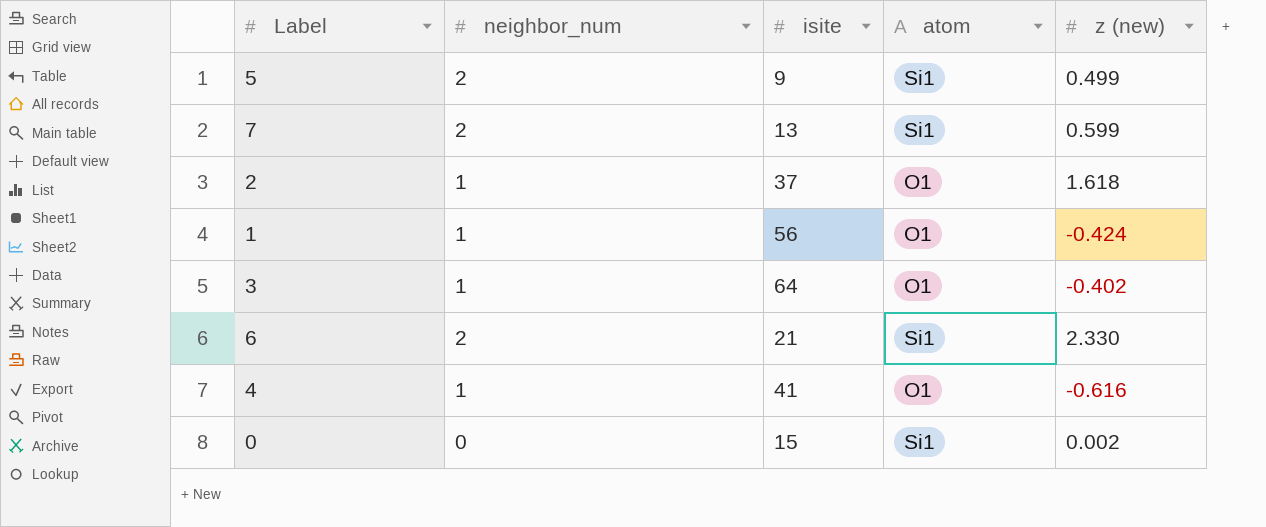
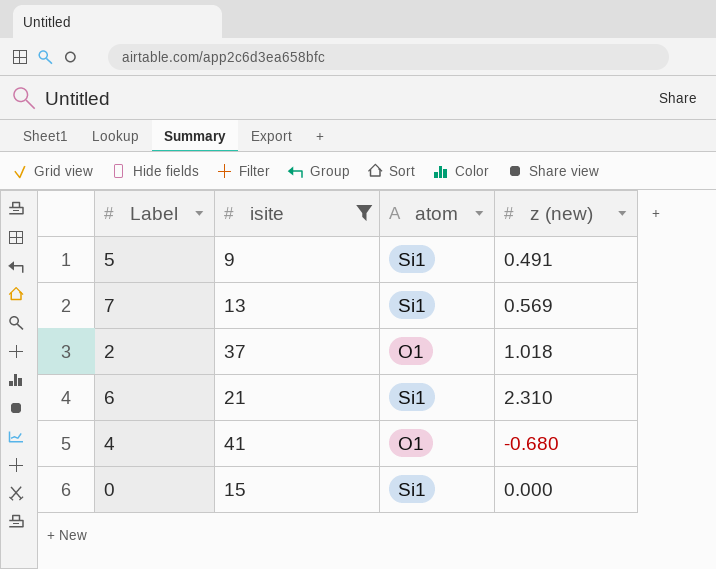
filter: none -> isite <= 41
column neighbor_num | position: 2 -> none
5 | z (new): 0.499 -> 0.491
7 | z (new): 0.599 -> 0.569
2 | z (new): 1.618 -> 1.018
6 | z (new): 2.330 -> 2.310
4 | z (new): -0.616 -> -0.680
0 | z (new): 0.002 -> 0.000

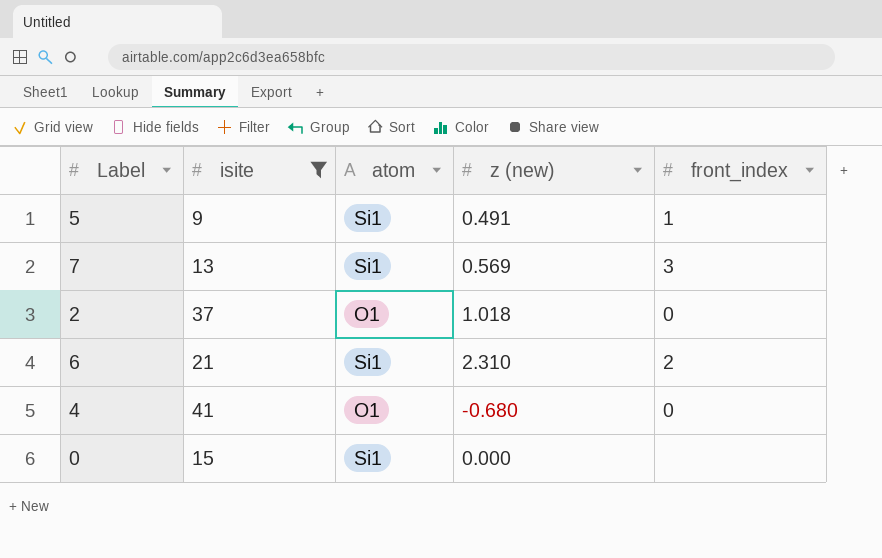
column front_index | position: none -> 5

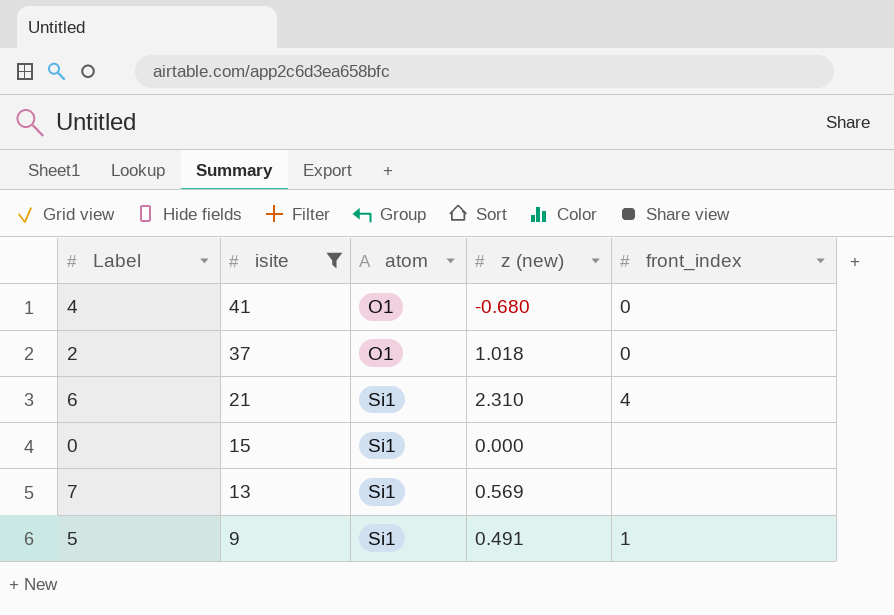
row order: none -> isite descending
6 | front_index: 2 -> 4
7 | front_index: 3 -> none

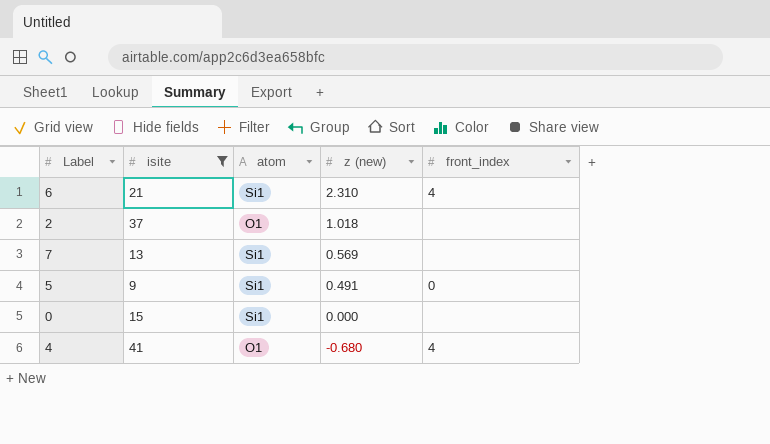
row order: isite descending -> z (new) descending
2 | front_index: 0 -> none
5 | front_index: 1 -> 0
4 | front_index: 0 -> 4

